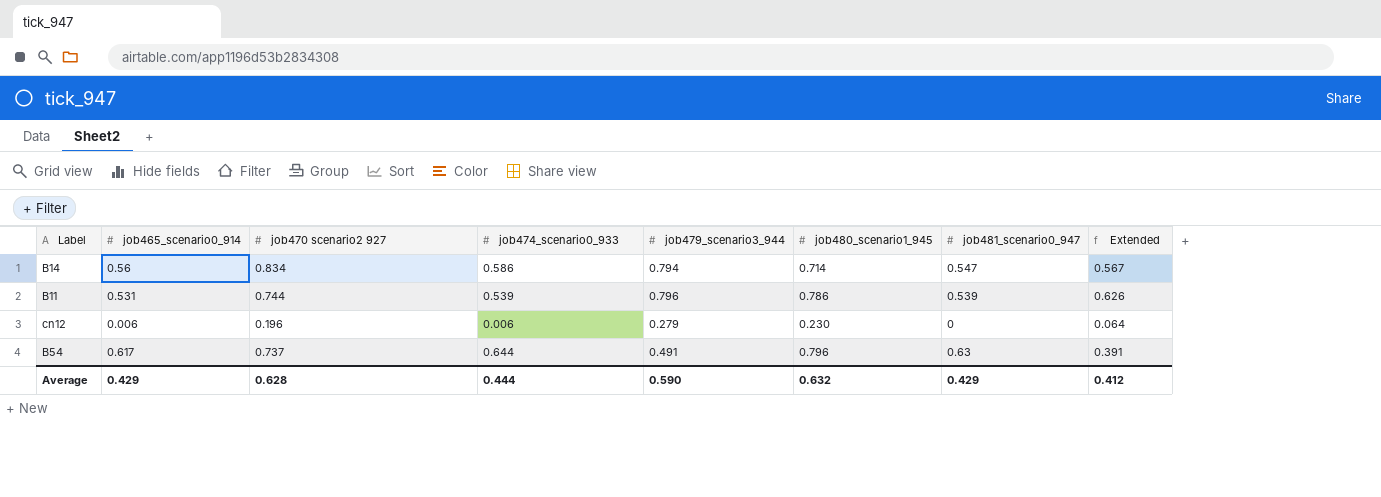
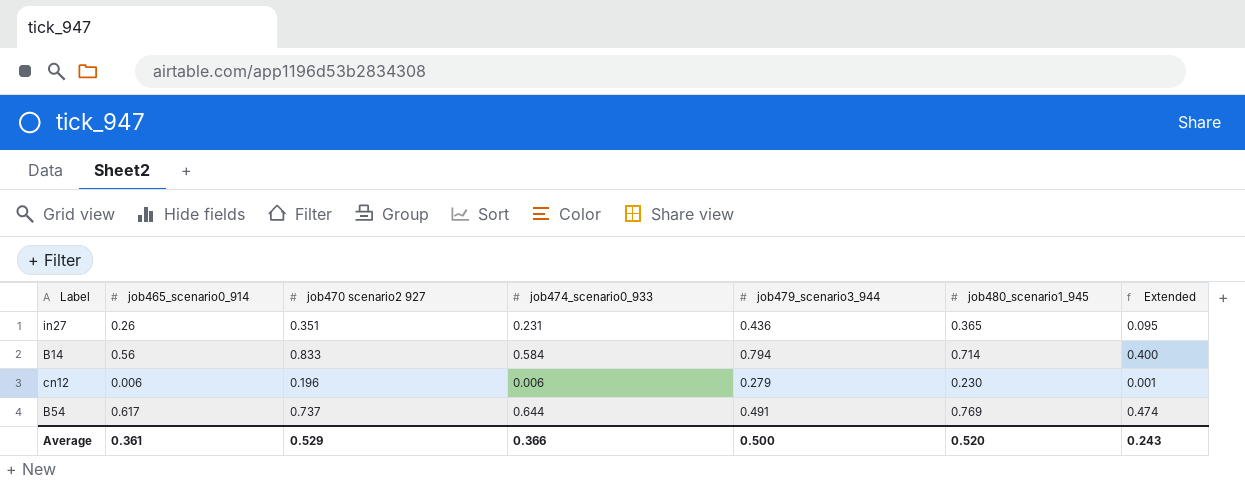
column job481_scenario0_947 | position: 7 -> none
column Extended | formula: [job479_scenario3_944] * [job480_scenario1_945] -> [job465_scenario0_914] * [job480_scenario1_945]
row B11: 0.531 | 0.744 | 0.539 | 0.796 | 0.786 | 0.539 | 0.626 -> none
row in27: none -> 0.26 | 0.351 | 0.231 | 0.436 | 0.365 | 0.095
B14 | job470 scenario2 927: 0.834 -> 0.833
B14 | job474_scenario0_933: 0.586 -> 0.584
B54 | job480_scenario1_945: 0.796 -> 0.769
Average | job465_scenario0_914: 0.429 -> 0.361
Average | job470 scenario2 927: 0.628 -> 0.529
Average | job474_scenario0_933: 0.444 -> 0.366
Average | job479_scenario3_944: 0.590 -> 0.500
Average | job480_scenario1_945: 0.632 -> 0.520
Average | Extended: 0.412 -> 0.243

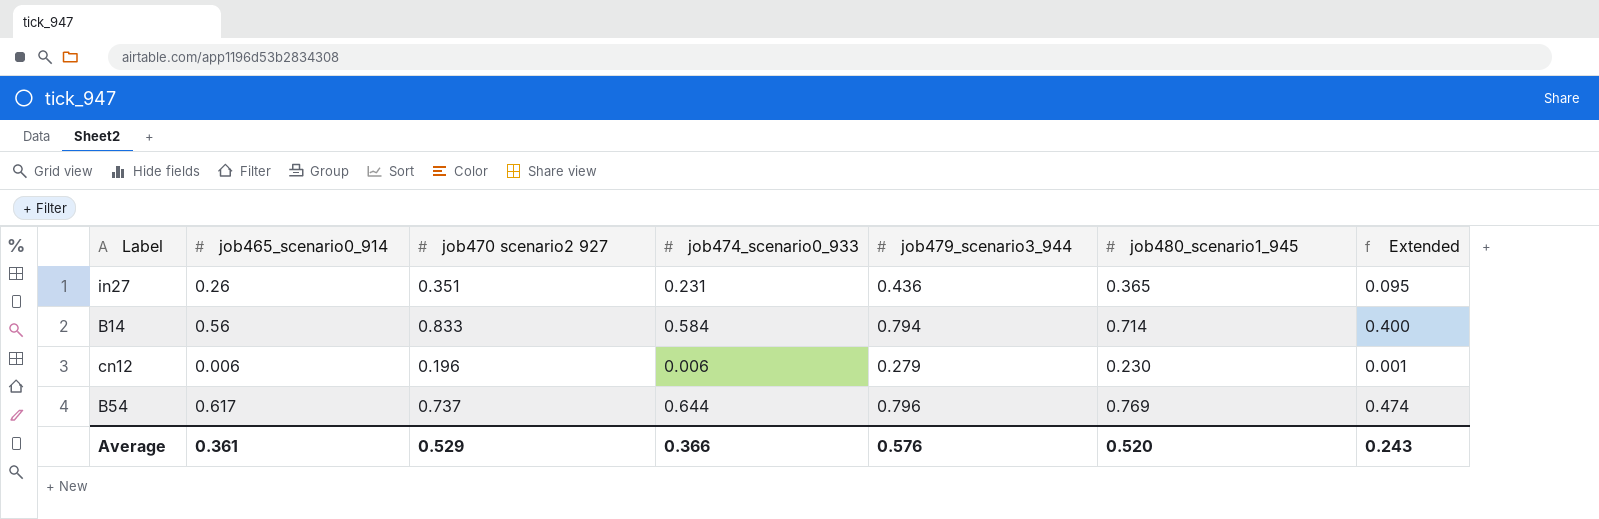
B54 | job479_scenario3_944: 0.491 -> 0.796
Average | job479_scenario3_944: 0.500 -> 0.576

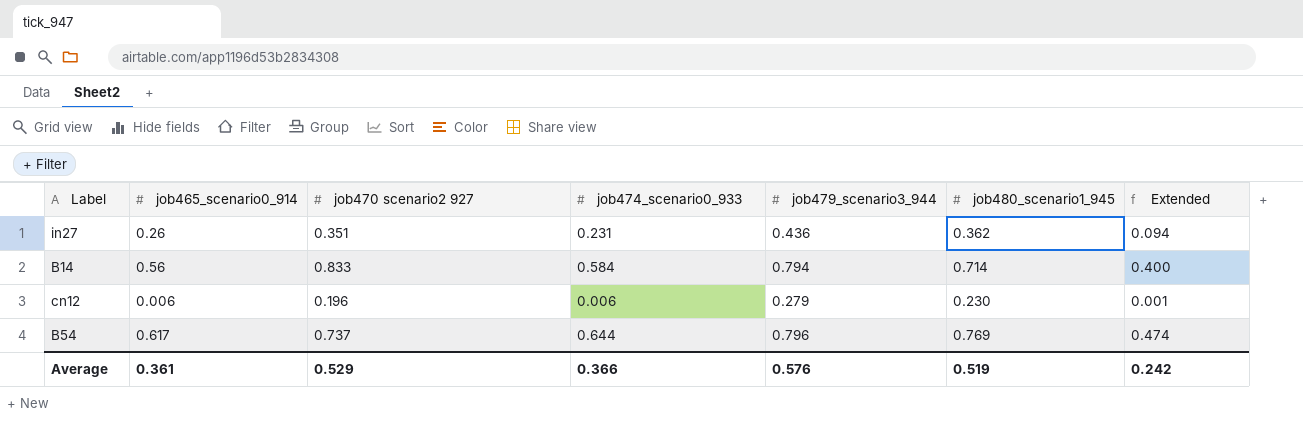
in27 | job480_scenario1_945: 0.365 -> 0.362
in27 | Extended: 0.095 -> 0.094
Average | job480_scenario1_945: 0.520 -> 0.519
Average | Extended: 0.243 -> 0.242

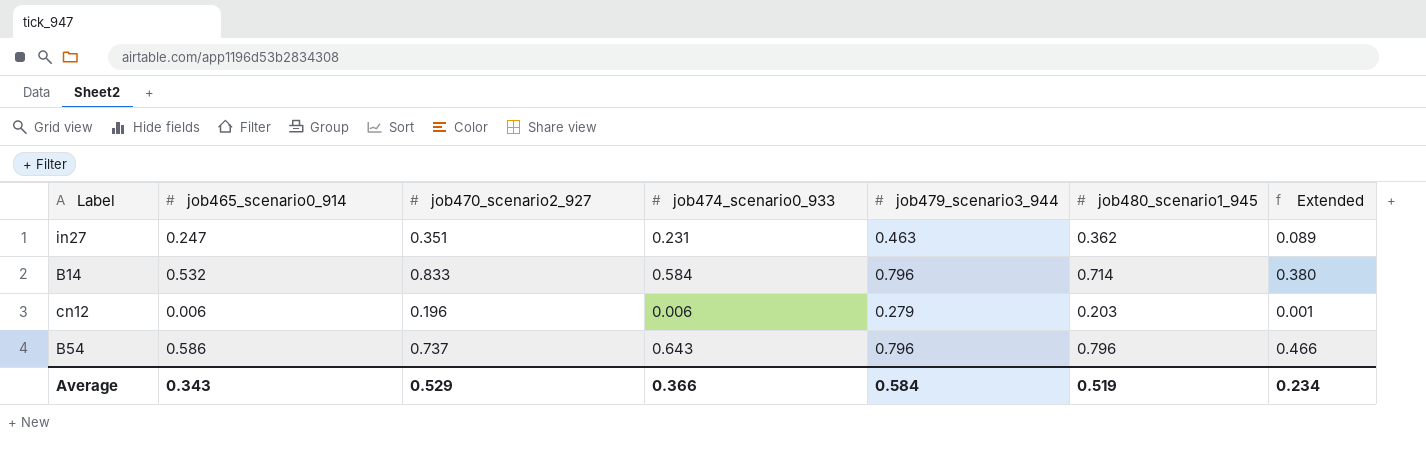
column name: job470 scenario2 927 -> job470_scenario2_927
in27 | job465_scenario0_914: 0.26 -> 0.247
in27 | job479_scenario3_944: 0.436 -> 0.463
in27 | Extended: 0.094 -> 0.089
B14 | job465_scenario0_914: 0.56 -> 0.532
B14 | job479_scenario3_944: 0.794 -> 0.796
B14 | Extended: 0.400 -> 0.380
cn12 | job480_scenario1_945: 0.230 -> 0.203
B54 | job465_scenario0_914: 0.617 -> 0.586
B54 | job474_scenario0_933: 0.644 -> 0.643
B54 | job480_scenario1_945: 0.769 -> 0.796
B54 | Extended: 0.474 -> 0.466
Average | job465_scenario0_914: 0.361 -> 0.343
Average | job479_scenario3_944: 0.576 -> 0.584
Average | Extended: 0.242 -> 0.234

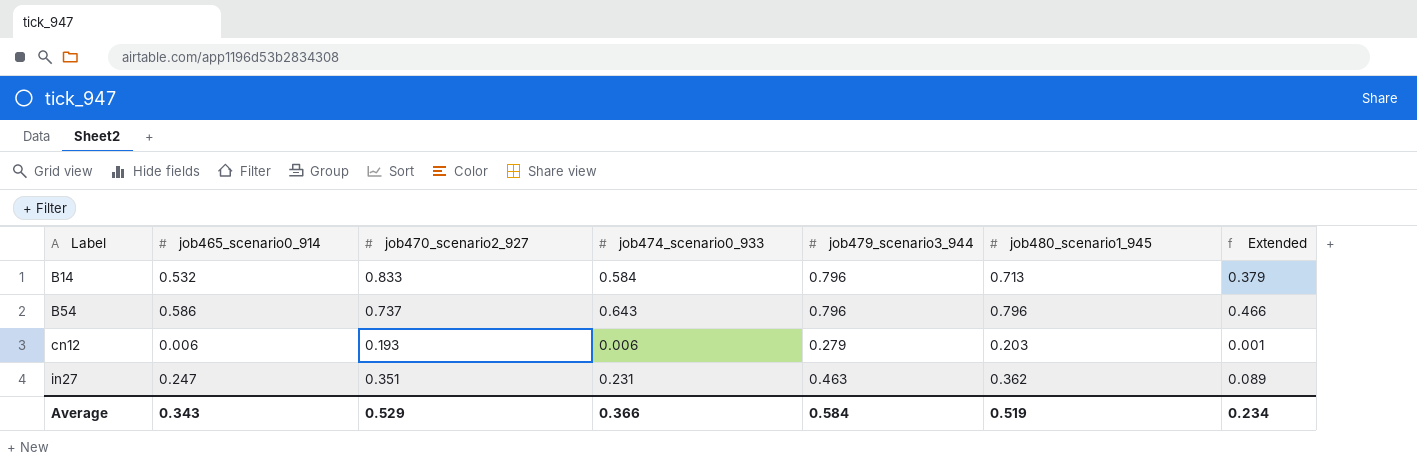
row order: none -> Label ascending
B14 | job480_scenario1_945: 0.714 -> 0.713
B14 | Extended: 0.380 -> 0.379
cn12 | job470_scenario2_927: 0.196 -> 0.193

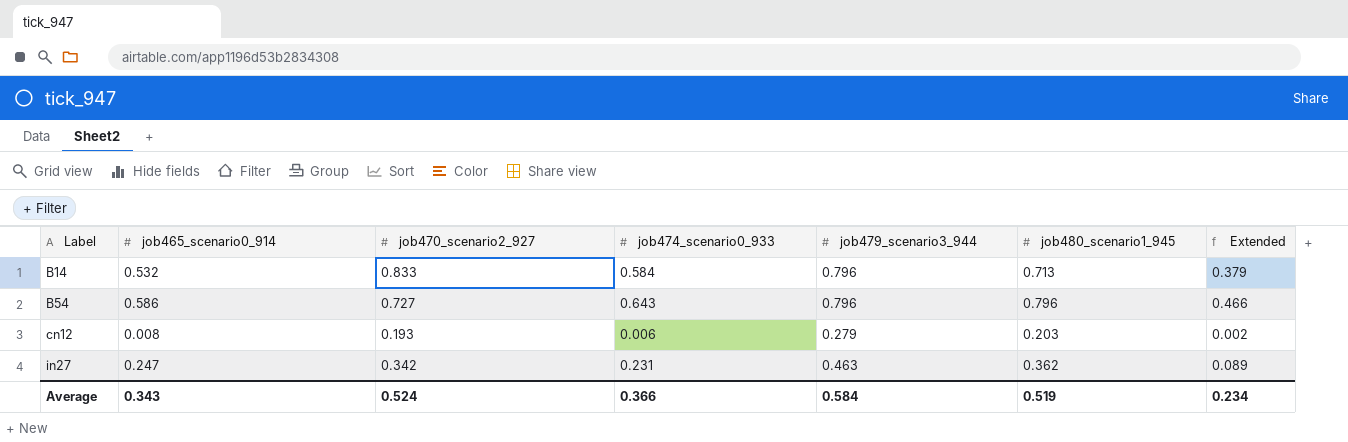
B54 | job470_scenario2_927: 0.737 -> 0.727
cn12 | job465_scenario0_914: 0.006 -> 0.008
cn12 | Extended: 0.001 -> 0.002
in27 | job470_scenario2_927: 0.351 -> 0.342
Average | job470_scenario2_927: 0.529 -> 0.524

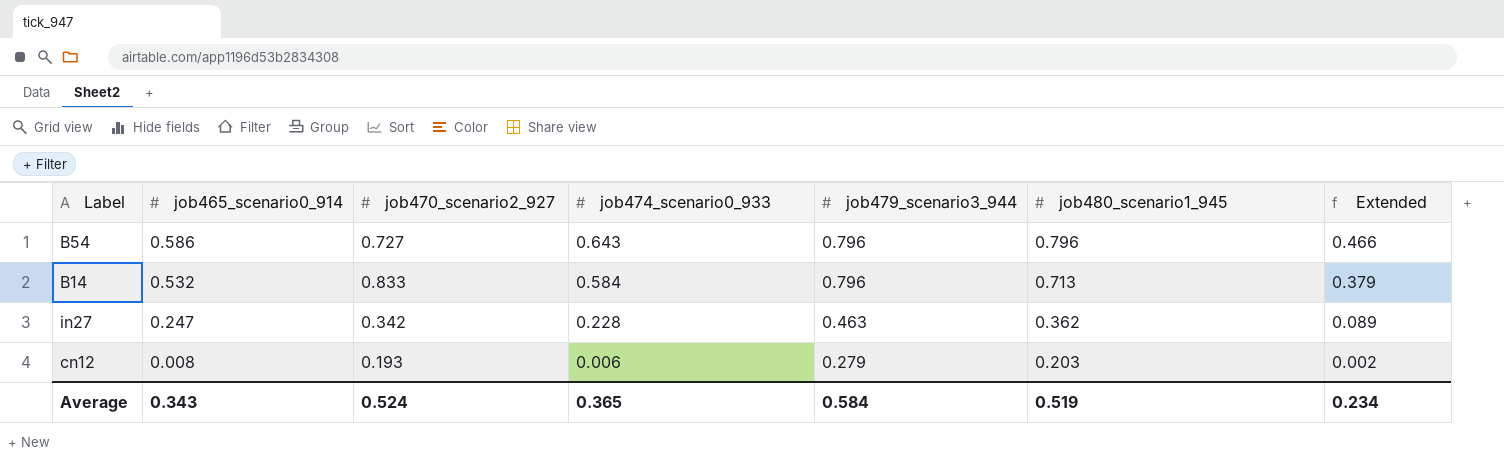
row order: Label ascending -> job465_scenario0_914 descending
in27 | job474_scenario0_933: 0.231 -> 0.228
Average | job474_scenario0_933: 0.366 -> 0.365

